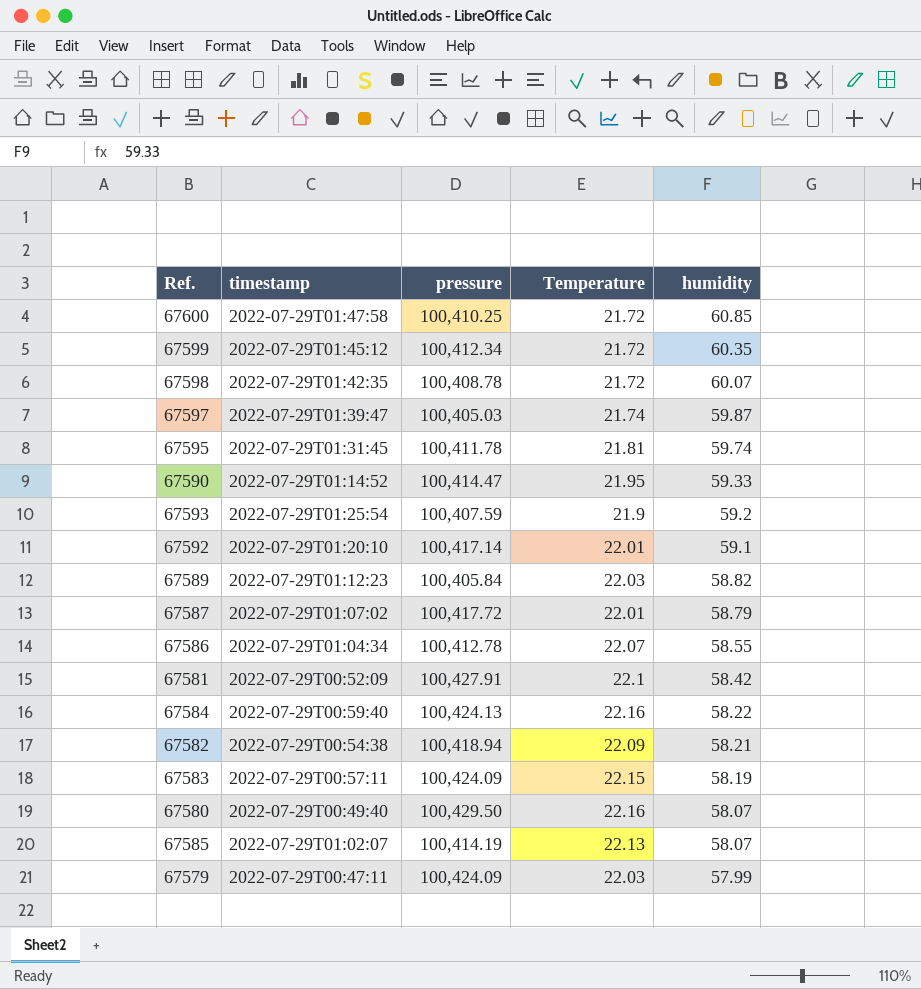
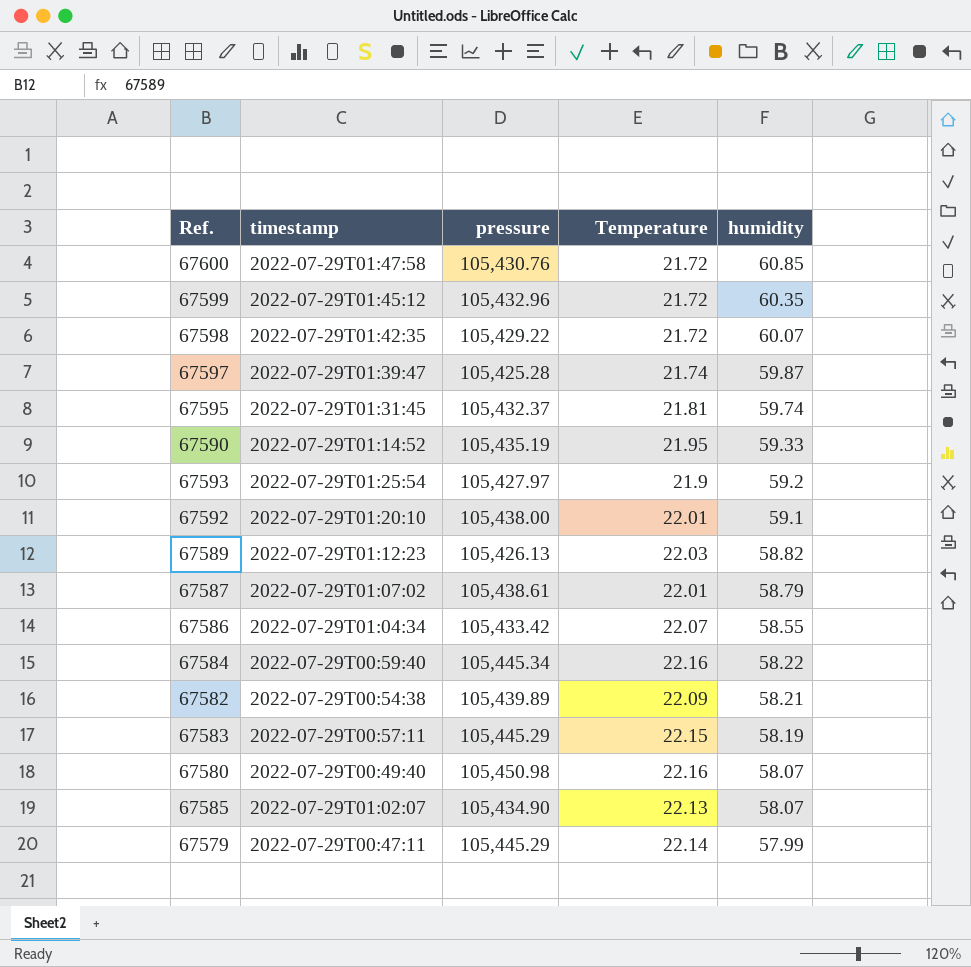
row 67581: 2022-07-29T00:52:09 | 100,427.91 | 22.1 | 58.42 -> none
67600 | pressure: 100,410.25 -> 105,430.76
67599 | pressure: 100,412.34 -> 105,432.96
67598 | pressure: 100,408.78 -> 105,429.22
67597 | pressure: 100,405.03 -> 105,425.28
67595 | pressure: 100,411.78 -> 105,432.37
67590 | pressure: 100,414.47 -> 105,435.19
67593 | pressure: 100,407.59 -> 105,427.97
67592 | pressure: 100,417.14 -> 105,438.00
67589 | pressure: 100,405.84 -> 105,426.13
67587 | pressure: 100,417.72 -> 105,438.61
67586 | pressure: 100,412.78 -> 105,433.42
67584 | pressure: 100,424.13 -> 105,445.34
67582 | pressure: 100,418.94 -> 105,439.89
67583 | pressure: 100,424.09 -> 105,445.29
67580 | pressure: 100,429.50 -> 105,450.98
67585 | pressure: 100,414.19 -> 105,434.90
67579 | pressure: 100,424.09 -> 105,445.29
67579 | Temperature: 22.03 -> 22.14

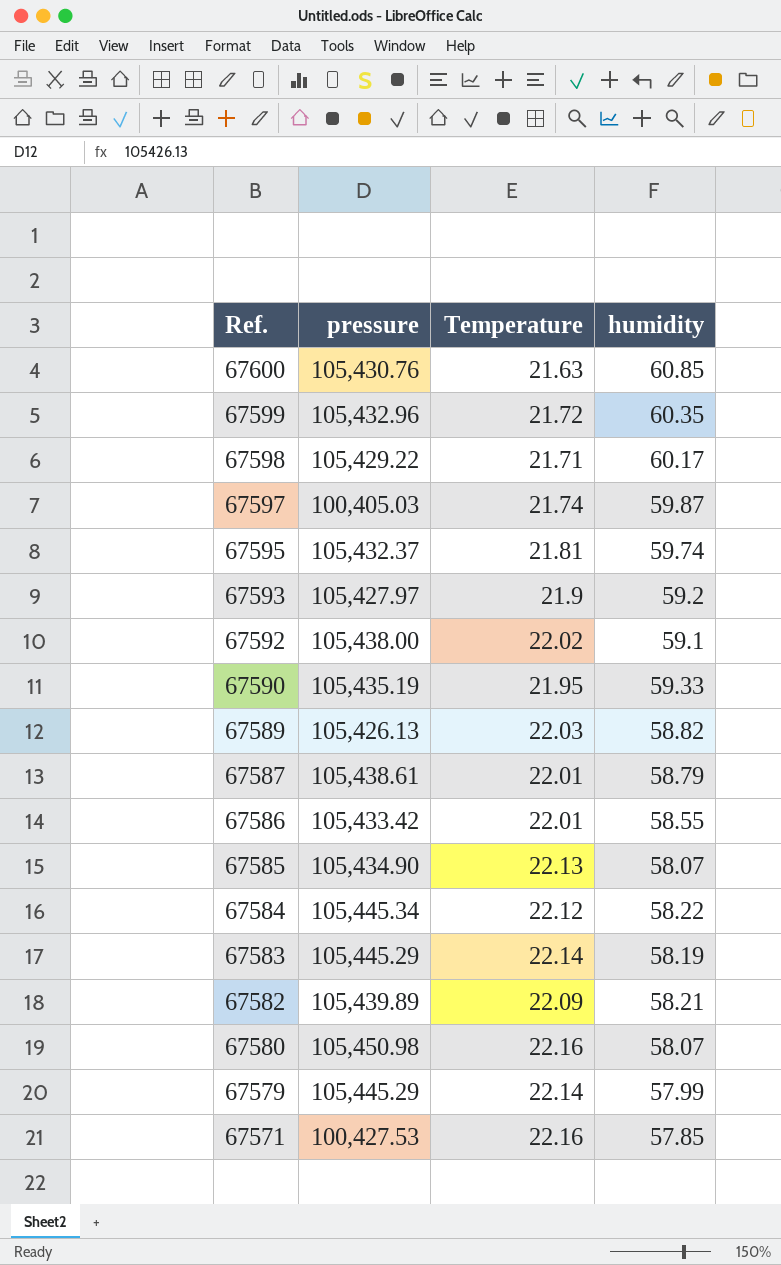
row order: humidity descending -> Ref. descending
column timestamp | position: 2 -> none
67600 | Temperature: 21.72 -> 21.63
67598 | Temperature: 21.72 -> 21.71
67598 | humidity: 60.07 -> 60.17
67597 | pressure: 105,425.28 -> 100,405.03
67592 | Temperature: 22.01 -> 22.02
67586 | Temperature: 22.07 -> 22.01
67584 | Temperature: 22.16 -> 22.12
67583 | Temperature: 22.15 -> 22.14
row 67571: none -> 100,427.53 | 22.16 | 57.85

